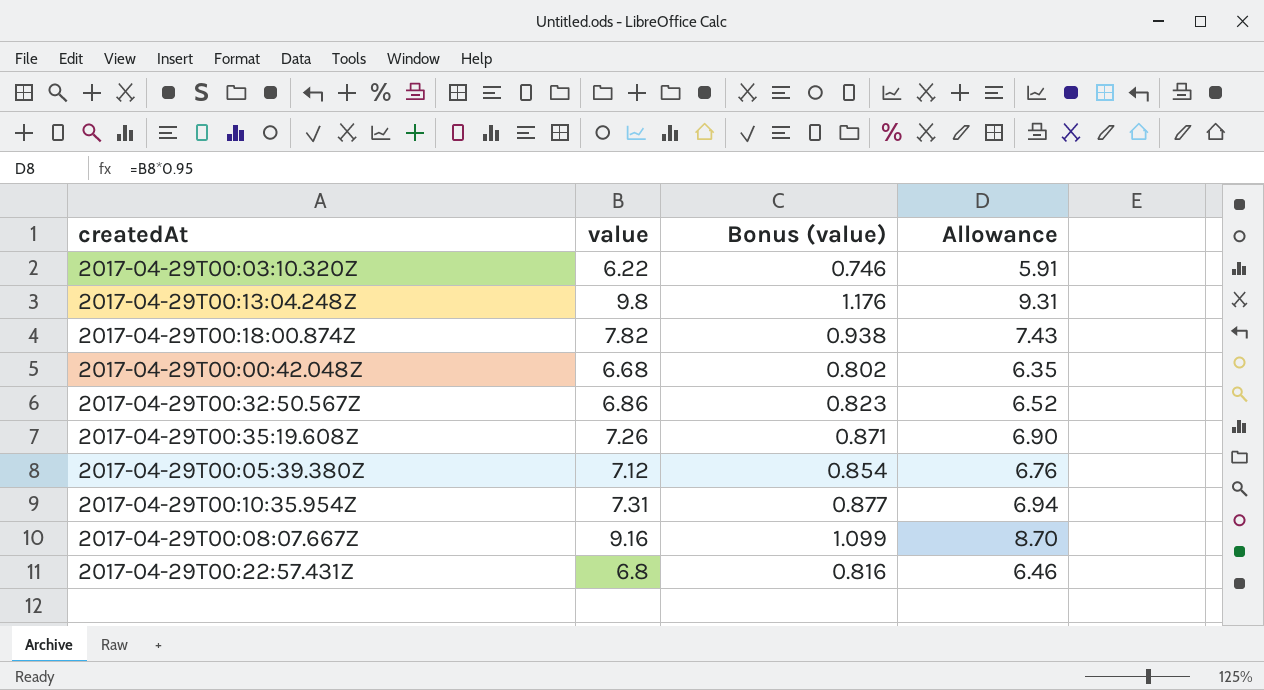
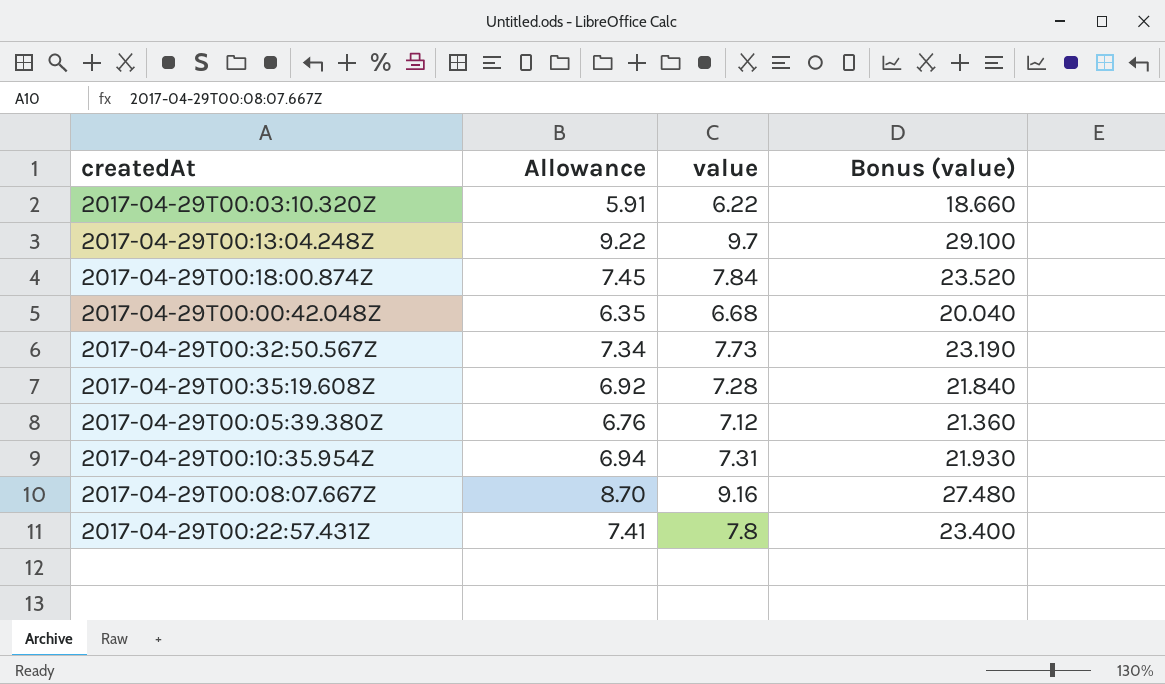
column Allowance | position: 4 -> 2
column Bonus (value) | formula: [value] * 0.12 -> [value] * 3
2017-04-29T00:13:04.248Z | Allowance: 9.31 -> 9.22
2017-04-29T00:13:04.248Z | value: 9.8 -> 9.7
2017-04-29T00:18:00.874Z | Allowance: 7.43 -> 7.45
2017-04-29T00:18:00.874Z | value: 7.82 -> 7.84
2017-04-29T00:32:50.567Z | Allowance: 6.52 -> 7.34
2017-04-29T00:32:50.567Z | value: 6.86 -> 7.73
2017-04-29T00:35:19.608Z | Allowance: 6.90 -> 6.92
2017-04-29T00:35:19.608Z | value: 7.26 -> 7.28
2017-04-29T00:22:57.431Z | Allowance: 6.46 -> 7.41
2017-04-29T00:22:57.431Z | value: 6.8 -> 7.8

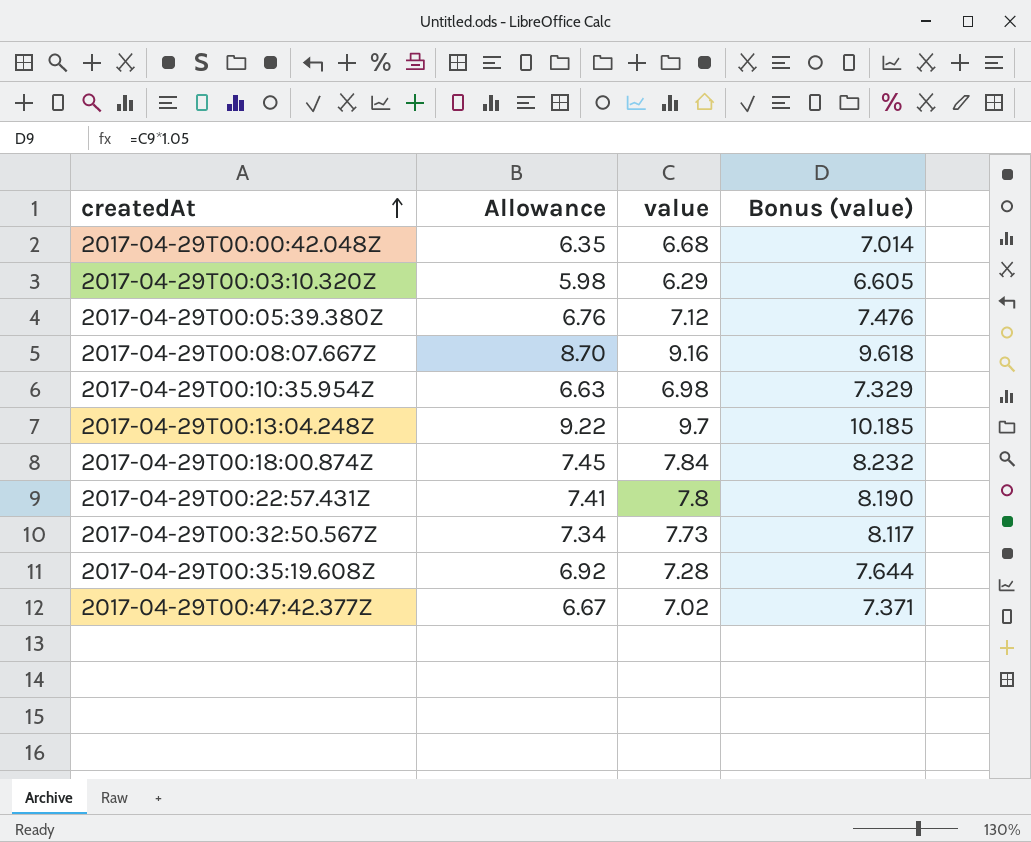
row order: none -> createdAt ascending
column Bonus (value) | formula: [value] * 3 -> [value] * 1.05
2017-04-29T00:03:10.320Z | Allowance: 5.91 -> 5.98
2017-04-29T00:03:10.320Z | value: 6.22 -> 6.29
2017-04-29T00:10:35.954Z | Allowance: 6.94 -> 6.63
2017-04-29T00:10:35.954Z | value: 7.31 -> 6.98
row 2017-04-29T00:47:42.377Z: none -> 6.67 | 7.02 | 7.371

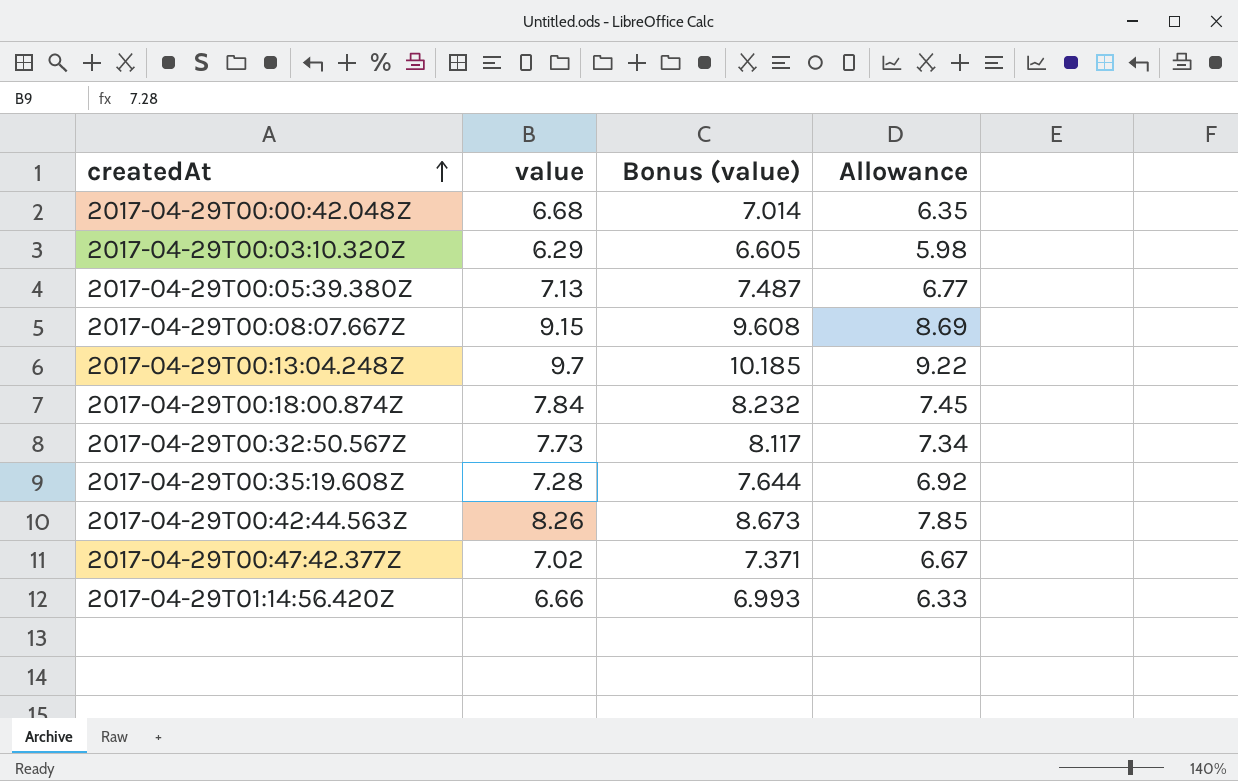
column Allowance | position: 2 -> 4
row 2017-04-29T00:10:35.954Z: 6.63 | 6.98 | 7.329 -> none
row 2017-04-29T00:22:57.431Z: 7.41 | 7.8 | 8.190 -> none
2017-04-29T00:05:39.380Z | value: 7.12 -> 7.13
2017-04-29T00:05:39.380Z | Bonus (value): 7.476 -> 7.487
2017-04-29T00:05:39.380Z | Allowance: 6.76 -> 6.77
2017-04-29T00:08:07.667Z | value: 9.16 -> 9.15
2017-04-29T00:08:07.667Z | Bonus (value): 9.618 -> 9.608
2017-04-29T00:08:07.667Z | Allowance: 8.70 -> 8.69
row 2017-04-29T00:42:44.563Z: none -> 8.26 | 8.673 | 7.85
row 2017-04-29T01:14:56.420Z: none -> 6.66 | 6.993 | 6.33

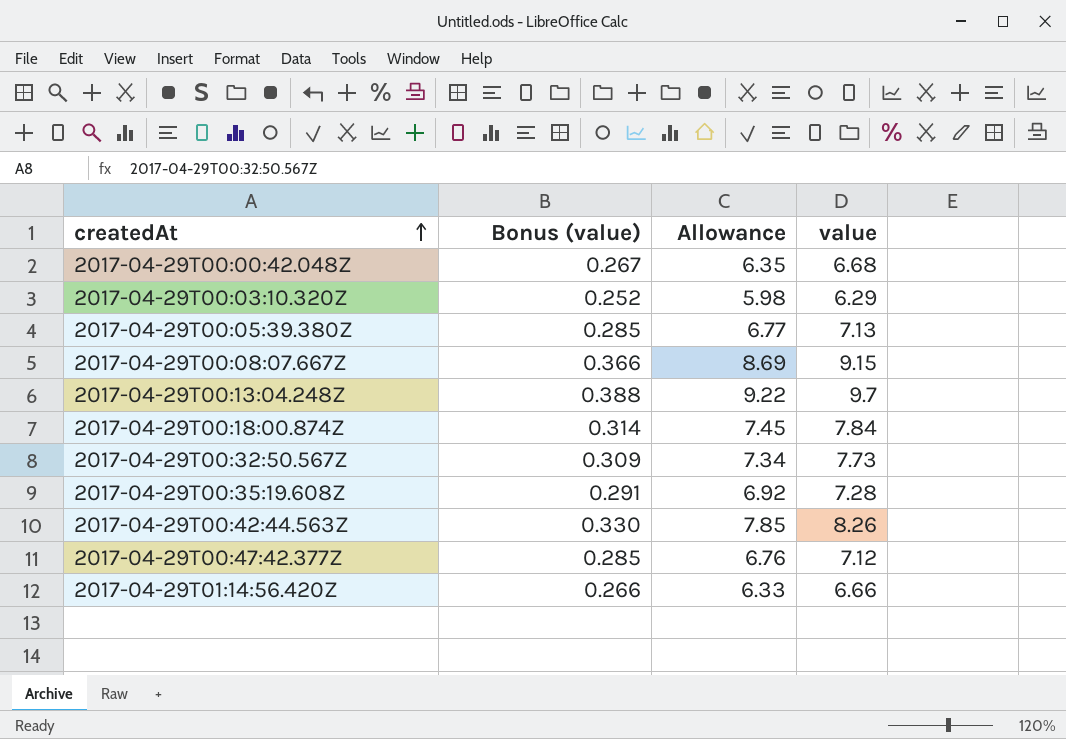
column Bonus (value) | formula: [value] * 1.05 -> [value] * 0.04
column value | position: 2 -> 4
2017-04-29T00:47:42.377Z | Allowance: 6.67 -> 6.76
2017-04-29T00:47:42.377Z | value: 7.02 -> 7.12

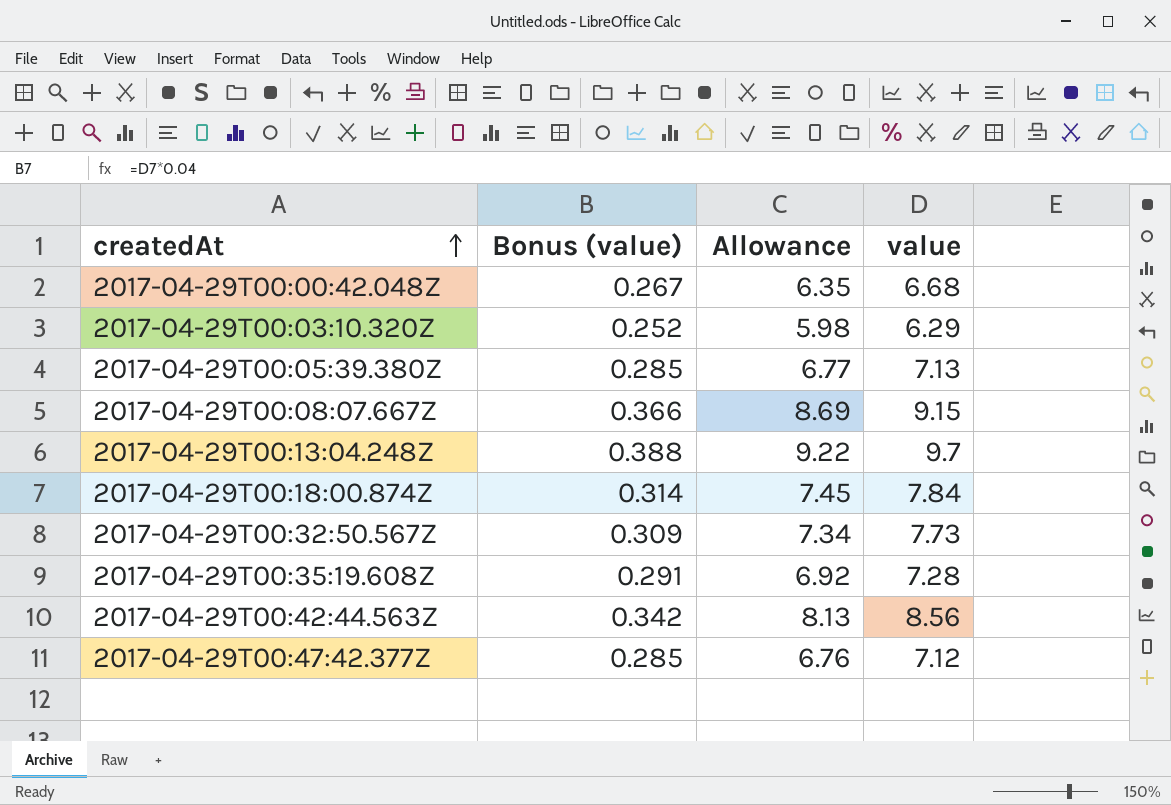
row 2017-04-29T01:14:56.420Z: 0.266 | 6.33 | 6.66 -> none
2017-04-29T00:42:44.563Z | Bonus (value): 0.330 -> 0.342
2017-04-29T00:42:44.563Z | Allowance: 7.85 -> 8.13
2017-04-29T00:42:44.563Z | value: 8.26 -> 8.56

